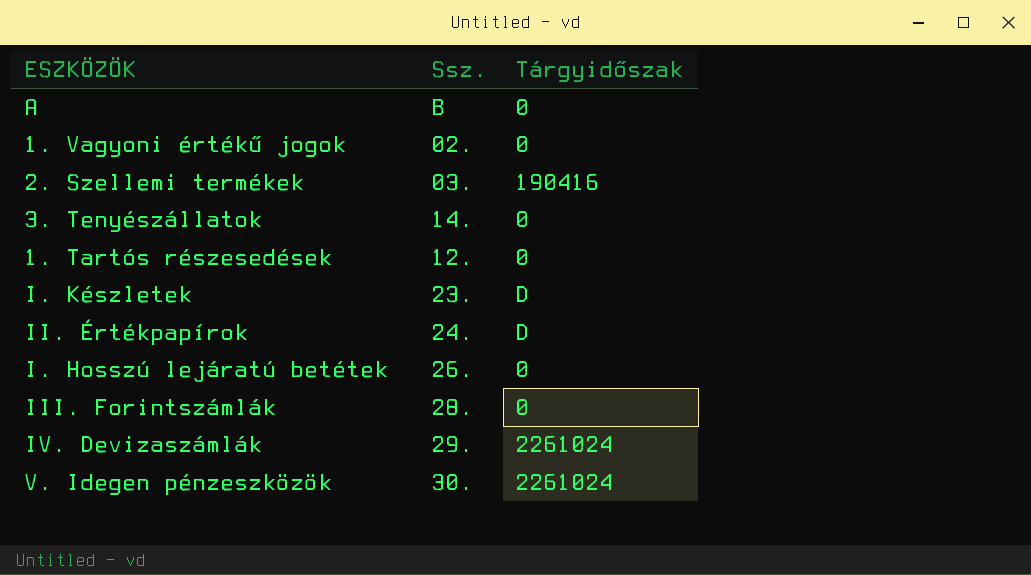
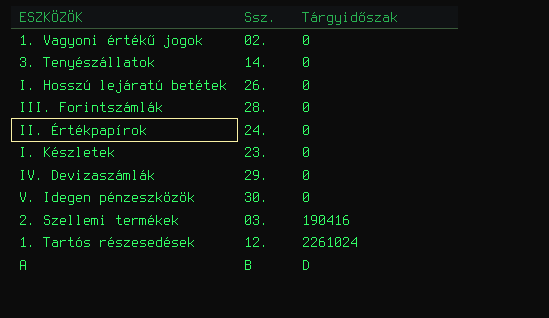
row order: none -> Tárgyidőszak ascending
II. Értékpapírok | Tárgyidőszak: D -> 0
I. Készletek | Tárgyidőszak: D -> 0
IV. Devizaszámlák | Tárgyidőszak: 2261024 -> 0
V. Idegen pénzeszközök | Tárgyidőszak: 2261024 -> 0
1. Tartós részesedések | Tárgyidőszak: 0 -> 2261024
A | Tárgyidőszak: 0 -> D

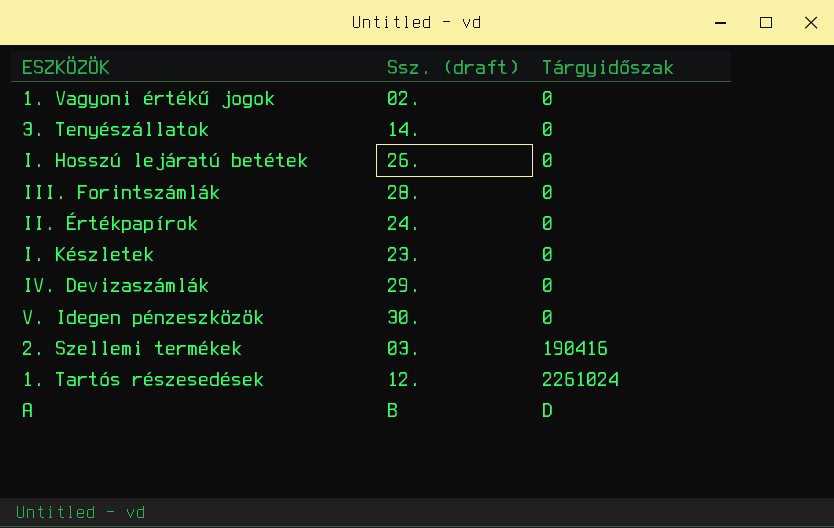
column name: Ssz. -> Ssz. (draft)

